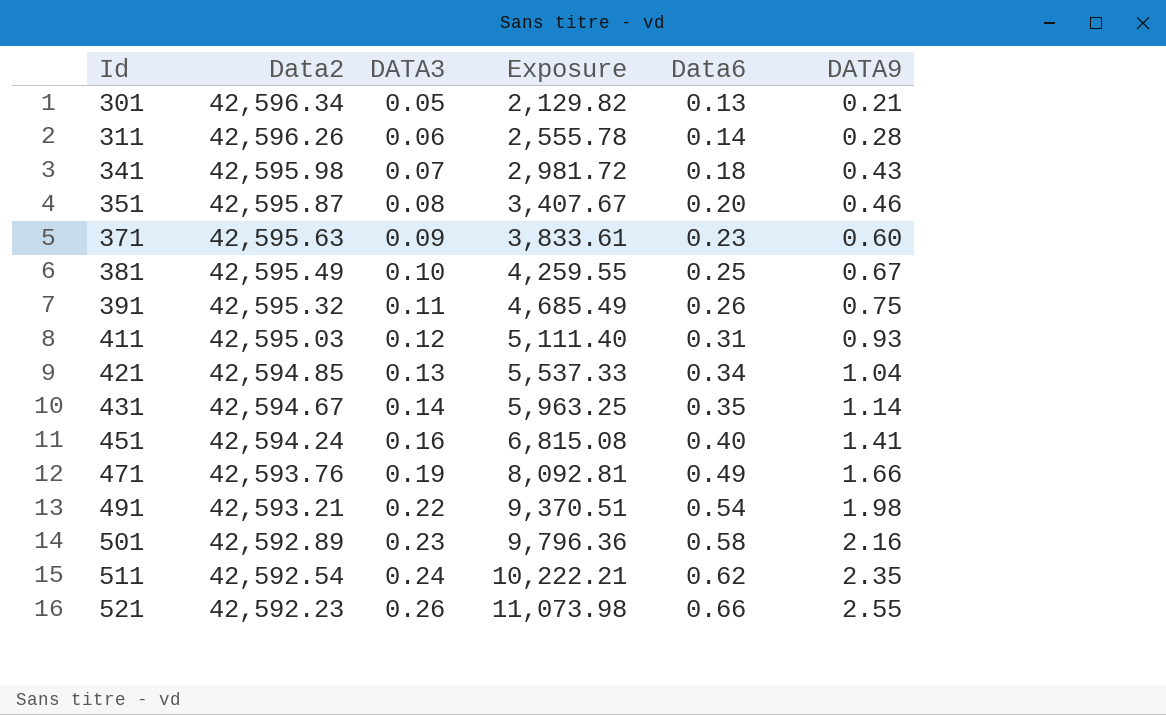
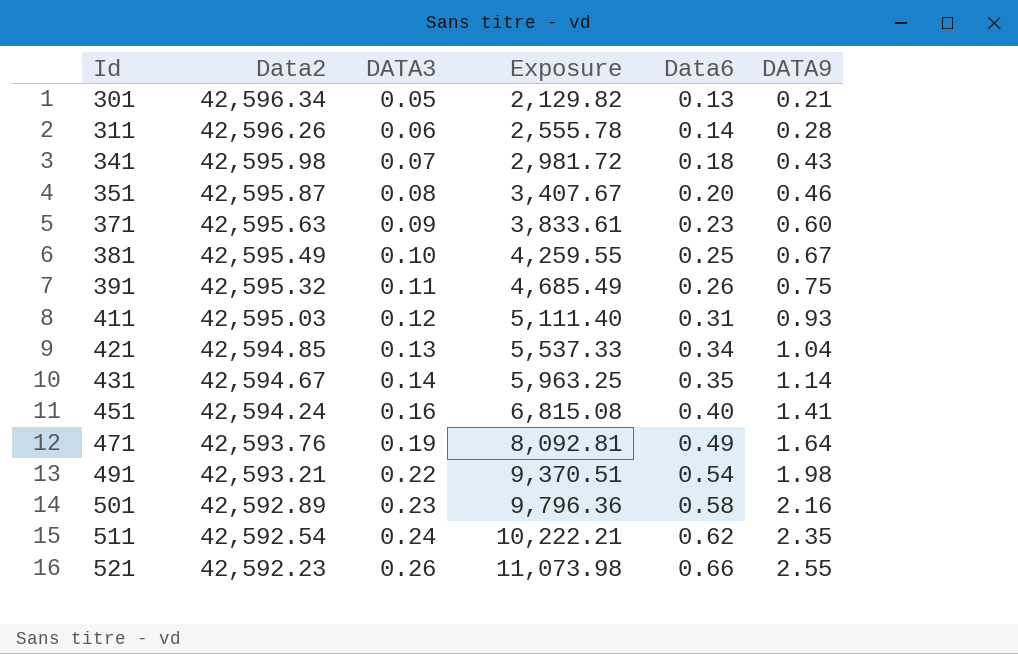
471 | DATA9: 1.66 -> 1.64

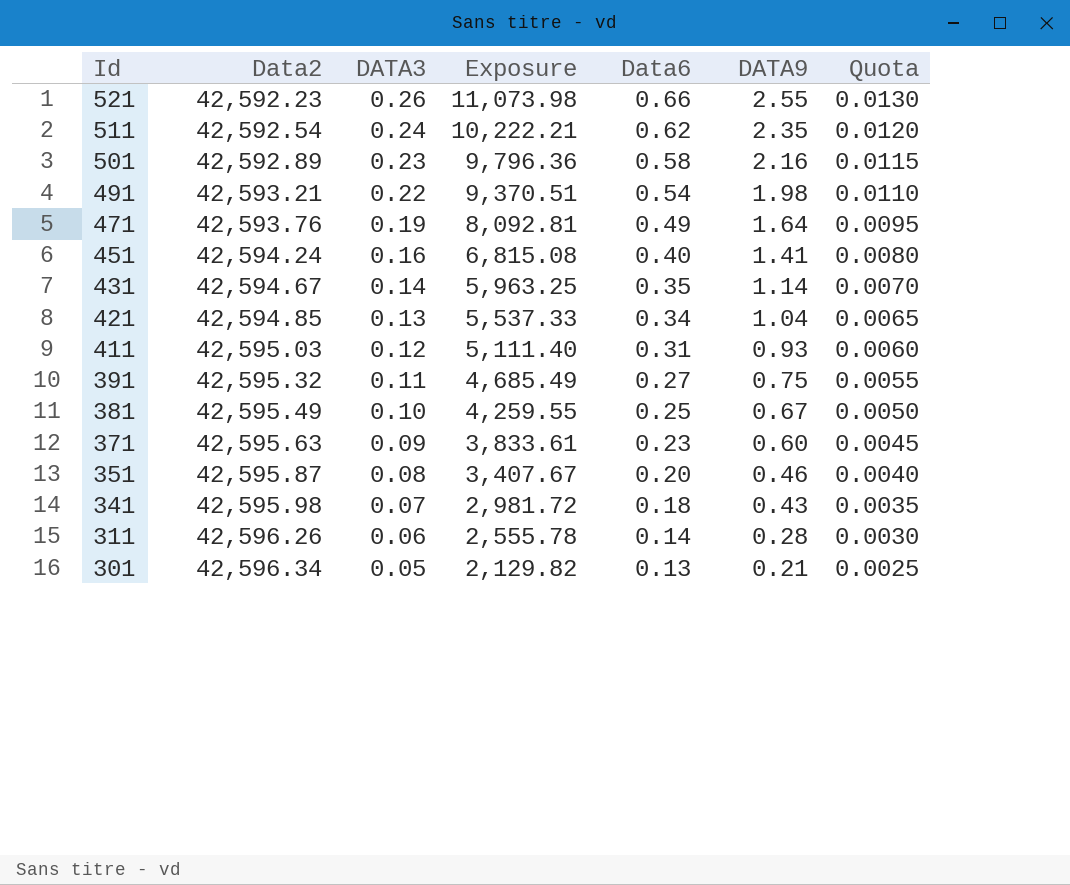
row order: Id ascending -> Id descending
column Quota | formula: none -> [DATA3] * 0.05
391 | Data6: 0.26 -> 0.27

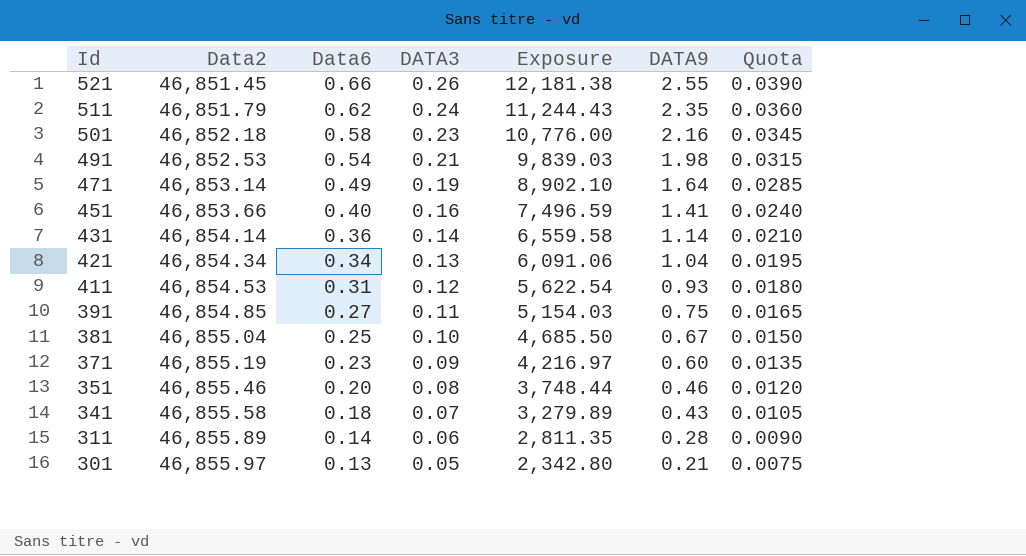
column Data6 | position: 5 -> 3
column Quota | formula: [DATA3] * 0.05 -> [DATA3] * 0.15
521 | Data2: 42,592.23 -> 46,851.45
521 | Exposure: 11,073.98 -> 12,181.38
511 | Data2: 42,592.54 -> 46,851.79
511 | Exposure: 10,222.21 -> 11,244.43
501 | Data2: 42,592.89 -> 46,852.18
501 | Exposure: 9,796.36 -> 10,776.00
491 | Data2: 42,593.21 -> 46,852.53
491 | DATA3: 0.22 -> 0.21
491 | Exposure: 9,370.51 -> 9,839.03
471 | Data2: 42,593.76 -> 46,853.14
471 | Exposure: 8,092.81 -> 8,902.10
451 | Data2: 42,594.24 -> 46,853.66
451 | Exposure: 6,815.08 -> 7,496.59
431 | Data2: 42,594.67 -> 46,854.14
431 | Data6: 0.35 -> 0.36
431 | Exposure: 5,963.25 -> 6,559.58
421 | Data2: 42,594.85 -> 46,854.34
421 | Exposure: 5,537.33 -> 6,091.06
411 | Data2: 42,595.03 -> 46,854.53
411 | Exposure: 5,111.40 -> 5,622.54
391 | Data2: 42,595.32 -> 46,854.85
391 | Exposure: 4,685.49 -> 5,154.03
381 | Data2: 42,595.49 -> 46,855.04
381 | Exposure: 4,259.55 -> 4,685.50
371 | Data2: 42,595.63 -> 46,855.19
371 | Exposure: 3,833.61 -> 4,216.97
351 | Data2: 42,595.87 -> 46,855.46
351 | Exposure: 3,407.67 -> 3,748.44
341 | Data2: 42,595.98 -> 46,855.58
341 | Exposure: 2,981.72 -> 3,279.89
311 | Data2: 42,596.26 -> 46,855.89
311 | Exposure: 2,555.78 -> 2,811.35
301 | Data2: 42,596.34 -> 46,855.97
301 | Exposure: 2,129.82 -> 2,342.80

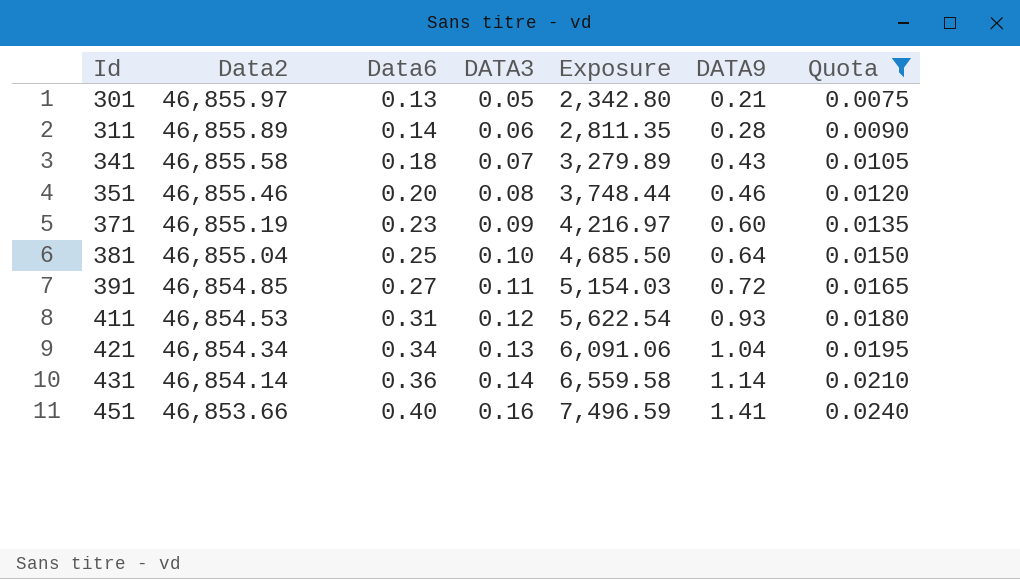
filter: none -> Quota <= 0.0240
row order: Id descending -> Id ascending
381 | DATA9: 0.67 -> 0.64
391 | DATA9: 0.75 -> 0.72

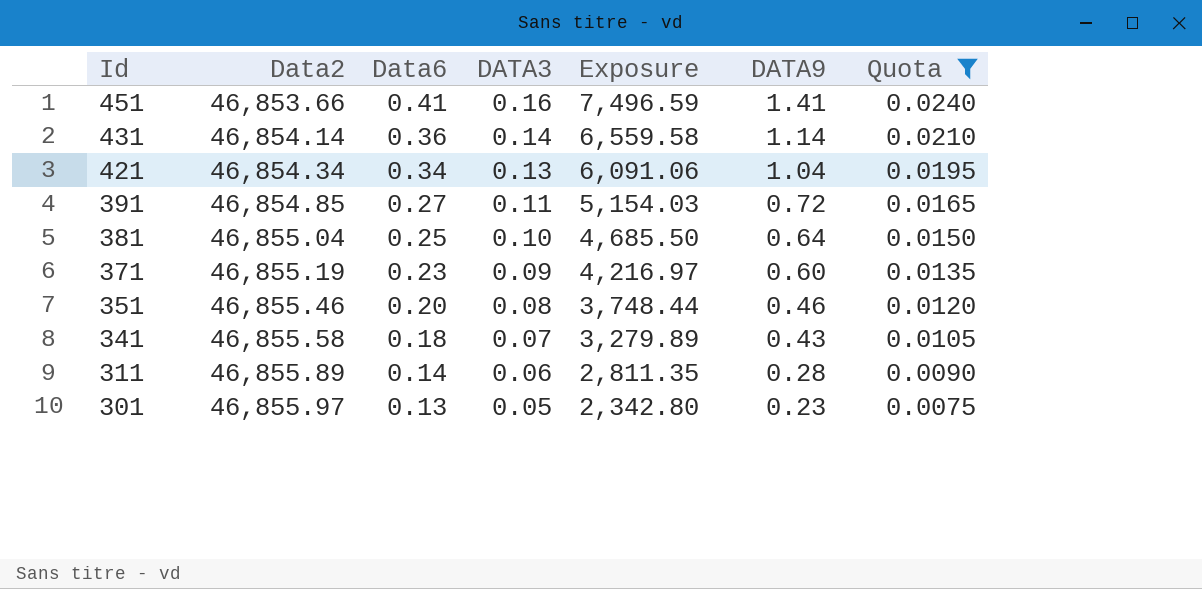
row order: Id ascending -> Id descending
row 411: 46,854.53 | 0.31 | 0.12 | 5,622.54 | 0.93 | 0.0180 -> none
451 | Data6: 0.40 -> 0.41
301 | DATA9: 0.21 -> 0.23

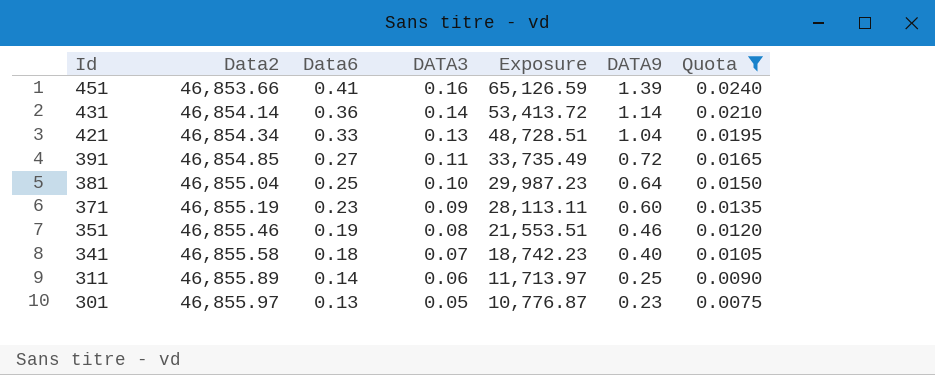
column Exposure | formula: [Data2] * [DATA3] -> [Data2] * [DATA9]
451 | DATA9: 1.41 -> 1.39
421 | Data6: 0.34 -> 0.33
351 | Data6: 0.20 -> 0.19
341 | DATA9: 0.43 -> 0.40
311 | DATA9: 0.28 -> 0.25

